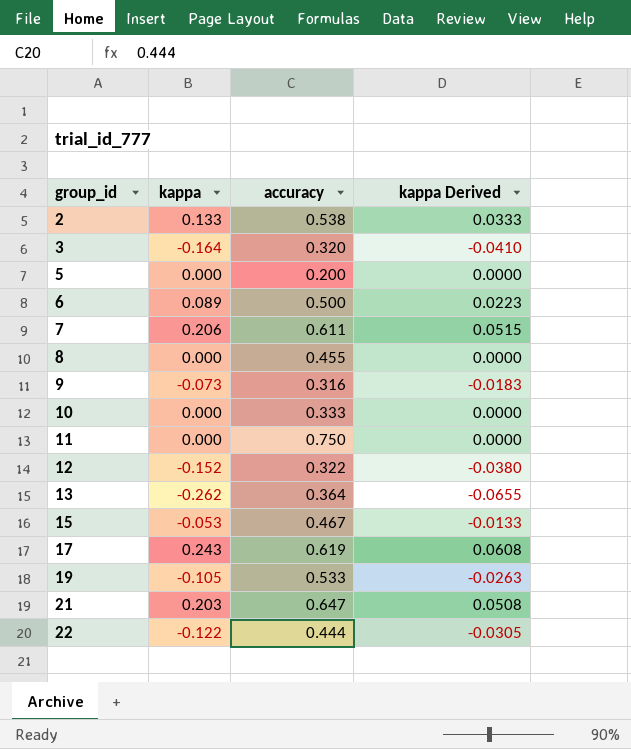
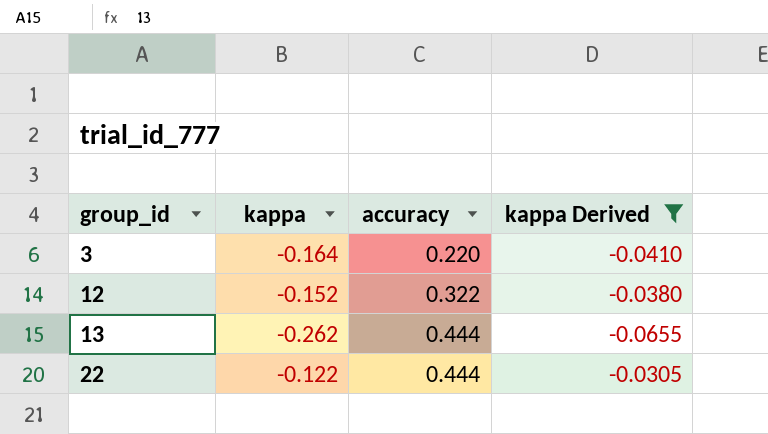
filter: none -> kappa Derived <= -0.0305
3 | accuracy: 0.320 -> 0.220
13 | accuracy: 0.364 -> 0.444

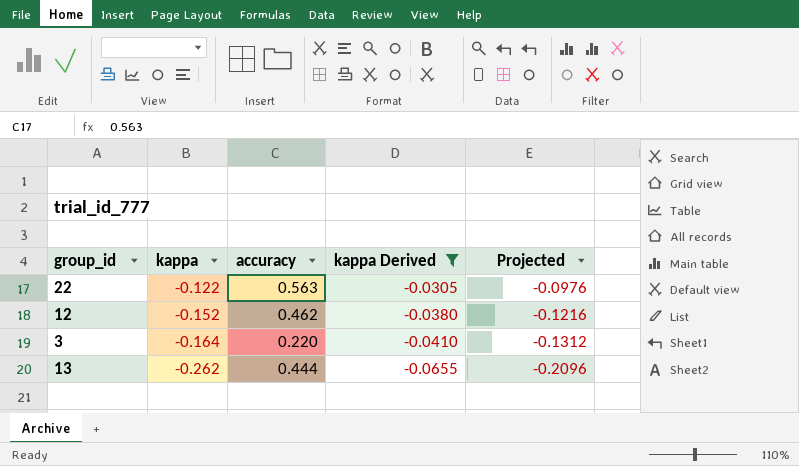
row order: group_id ascending -> kappa descending
column Projected | formula: none -> [kappa] * 0.8
22 | accuracy: 0.444 -> 0.563
12 | accuracy: 0.322 -> 0.462

